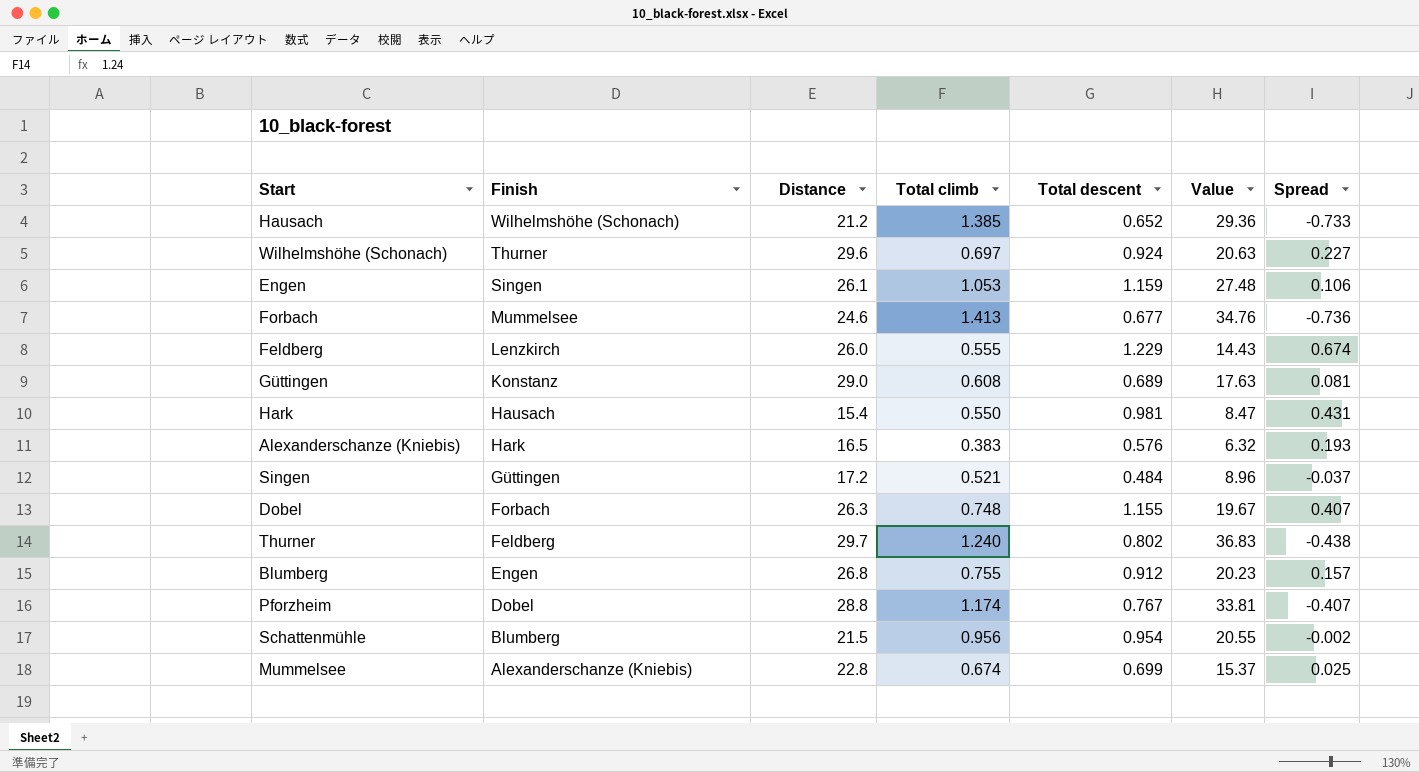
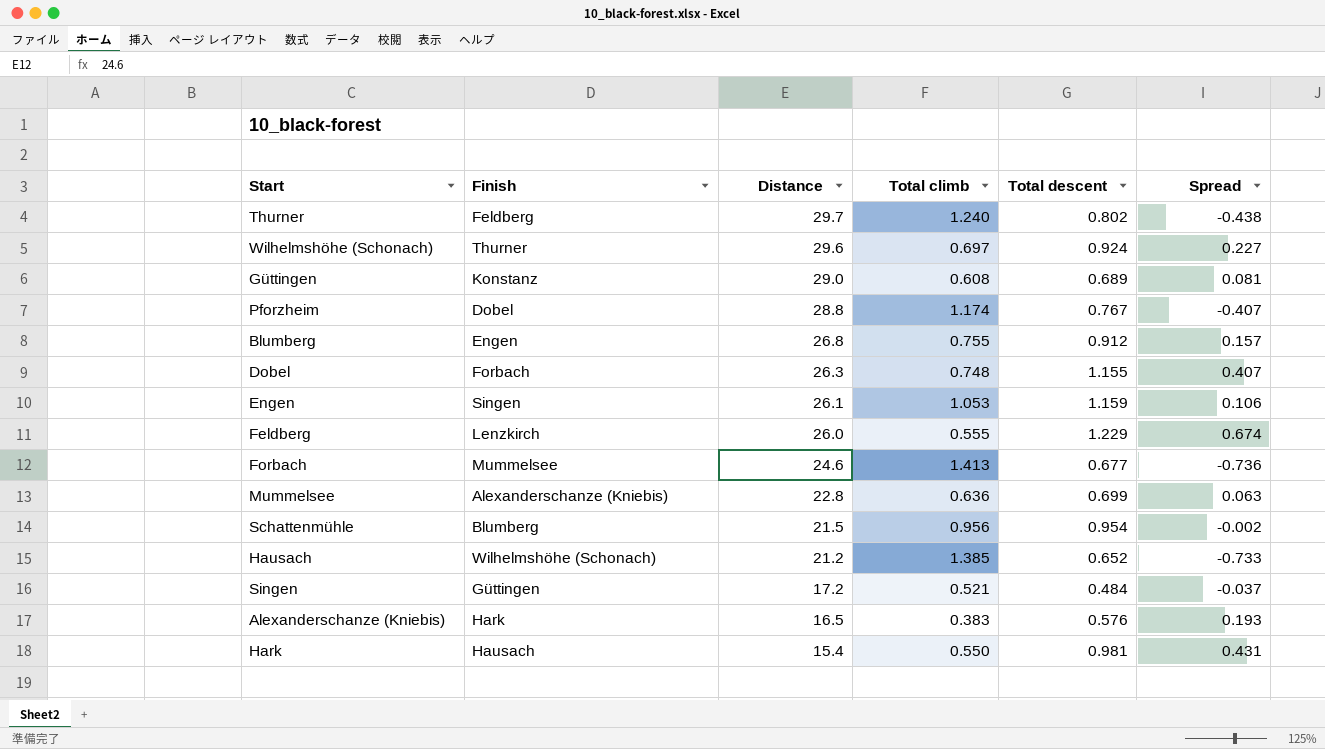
row order: Finish descending -> Distance descending
column Value | formula: [Distance] * [Total climb] -> none
Mummelsee | Total climb: 0.674 -> 0.636
Mummelsee | Spread: 0.025 -> 0.063

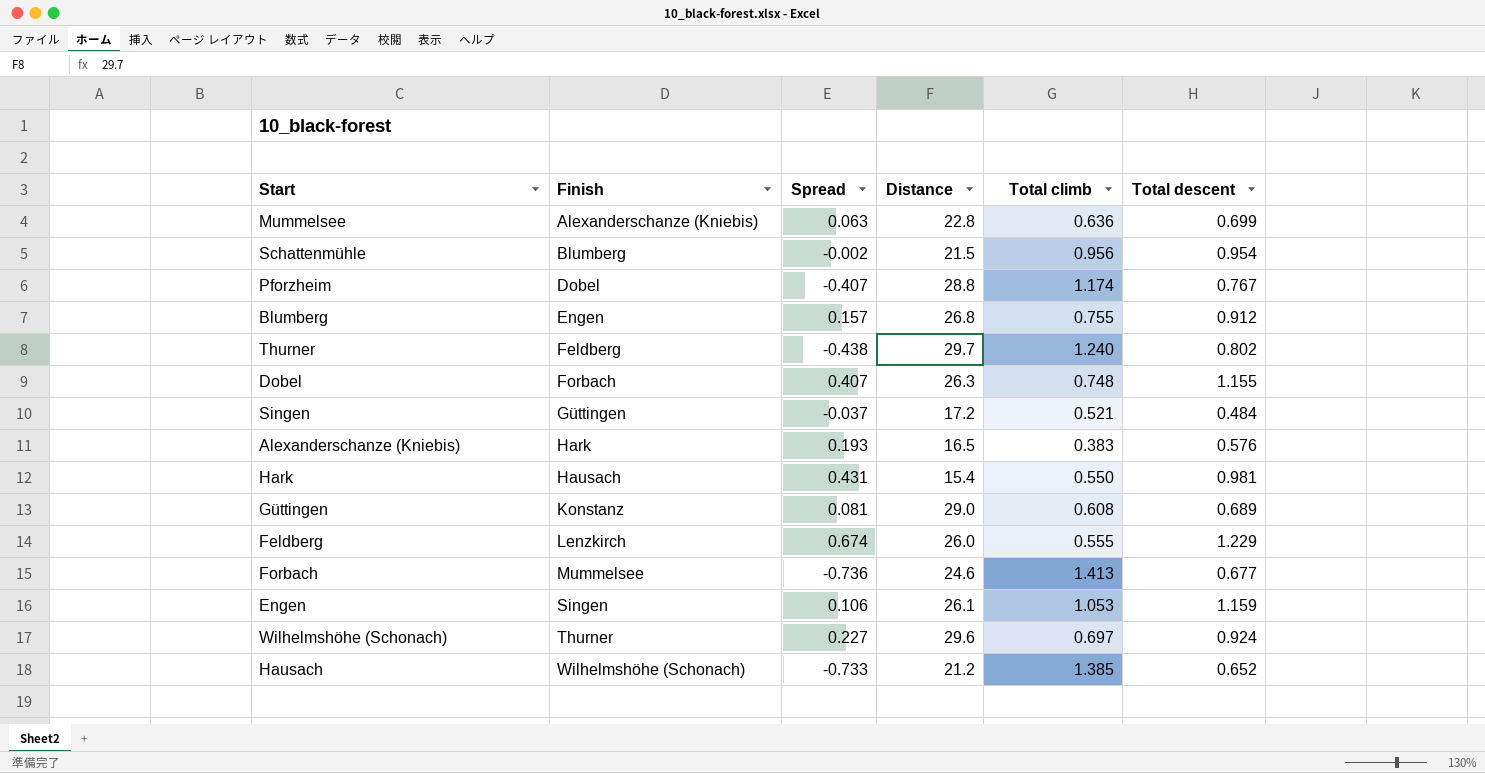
row order: Distance descending -> Finish ascending
column Spread | position: 6 -> 3

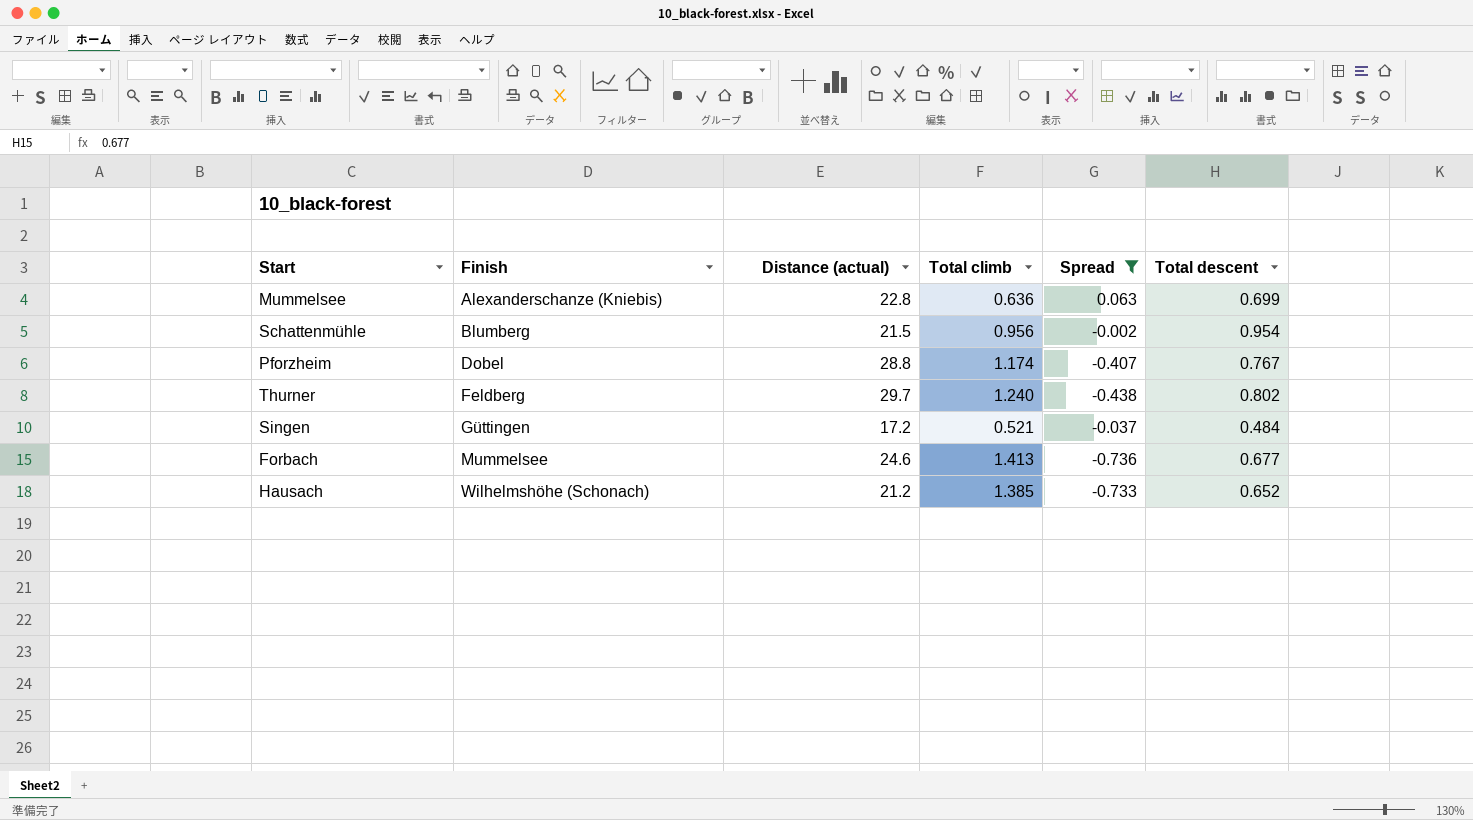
filter: none -> Spread <= 0.063
column name: Distance -> Distance (actual)
column Spread | position: 3 -> 5

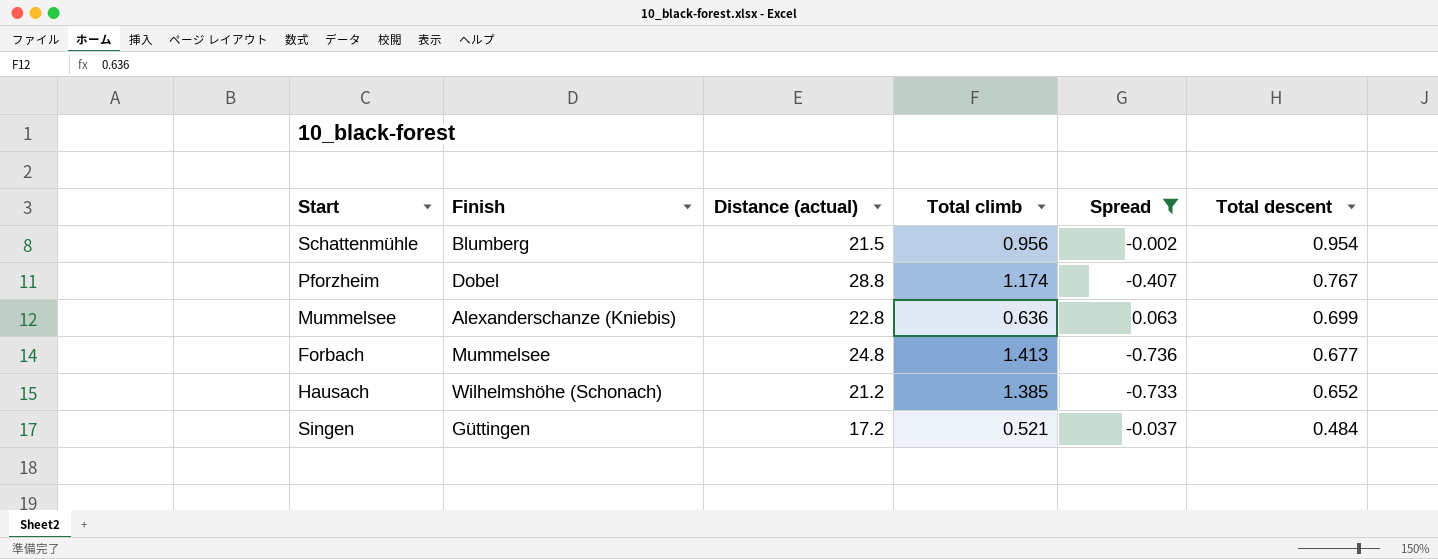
row order: Finish ascending -> Total descent descending
row Thurner: Feldberg | 29.7 | 1.240 | -0.438 | 0.802 -> none
Forbach | Distance (actual): 24.6 -> 24.8

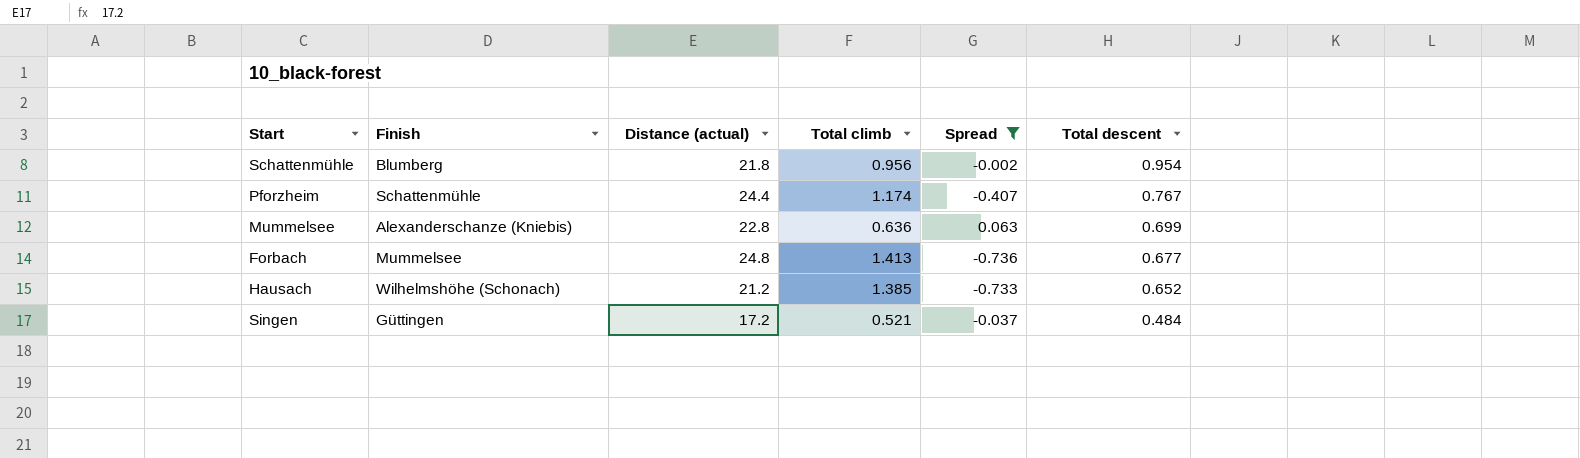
Schattenmühle | Distance (actual): 21.5 -> 21.8
Pforzheim | Finish: Dobel -> Schattenmühle
Pforzheim | Distance (actual): 28.8 -> 24.4

